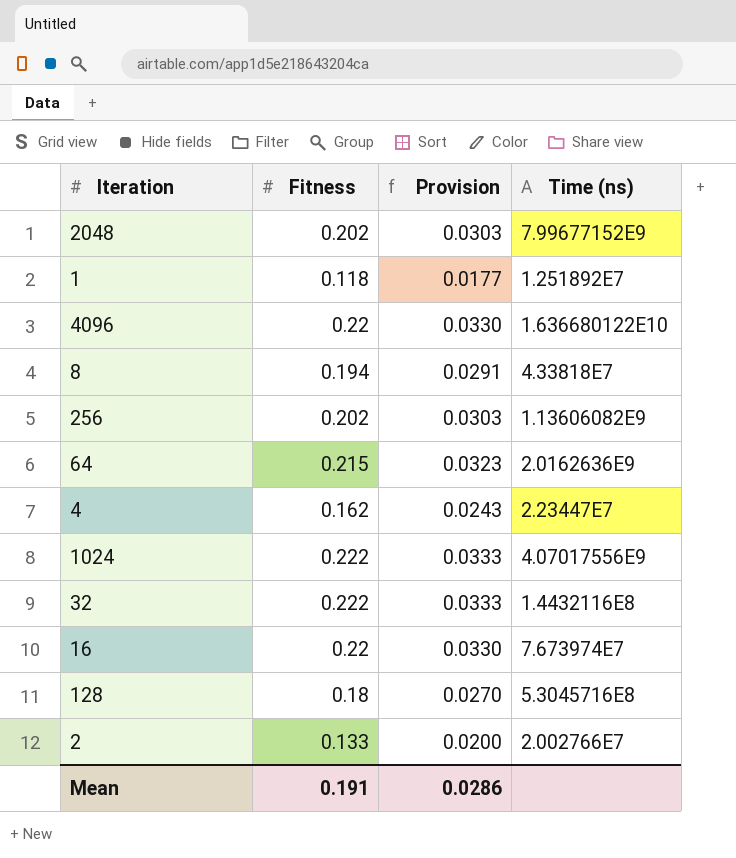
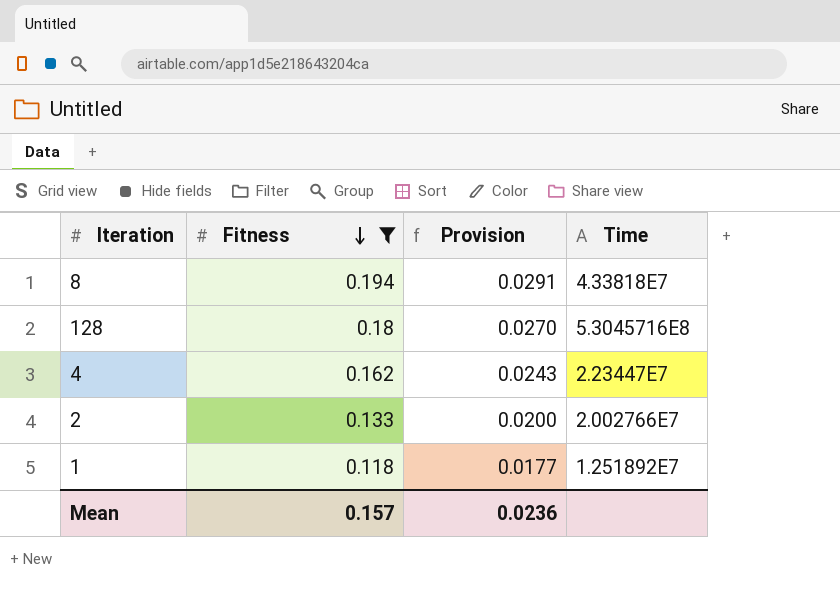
filter: none -> Fitness <= 0.194
row order: none -> Fitness descending
column name: Time (ns) -> Time
Mean | Fitness: 0.191 -> 0.157
Mean | Provision: 0.0286 -> 0.0236

